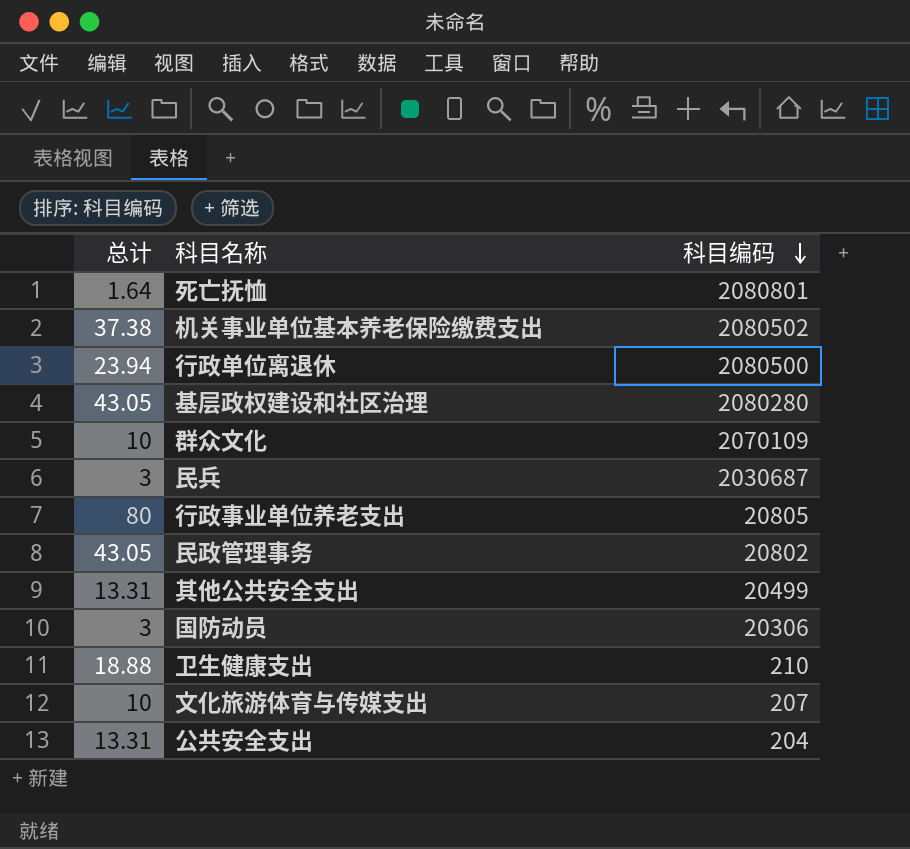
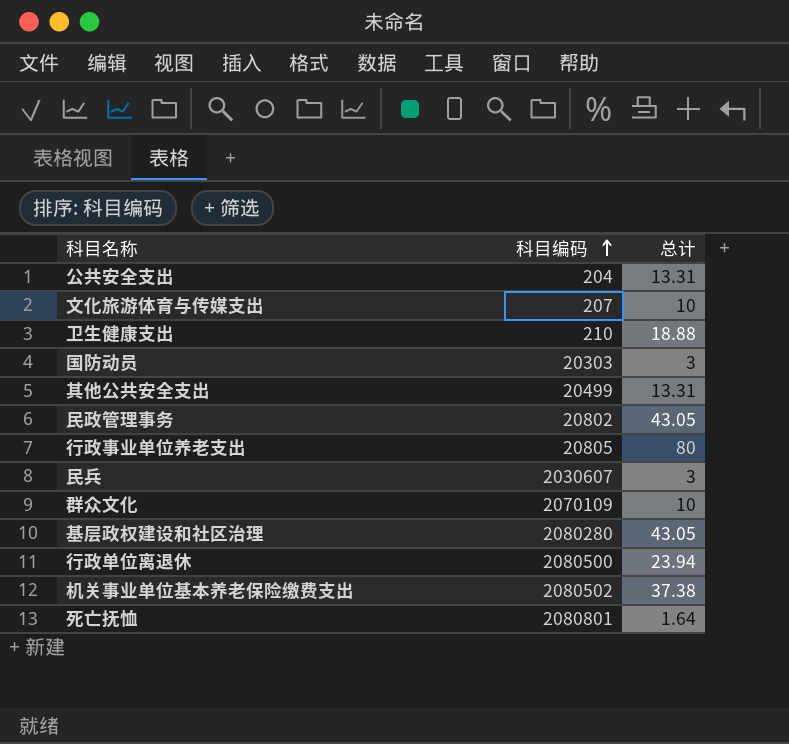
row order: 科目编码 descending -> 科目编码 ascending
column 总计 | position: 1 -> 3
国防动员 | 科目编码: 20306 -> 20303
民兵 | 科目编码: 2030687 -> 2030607

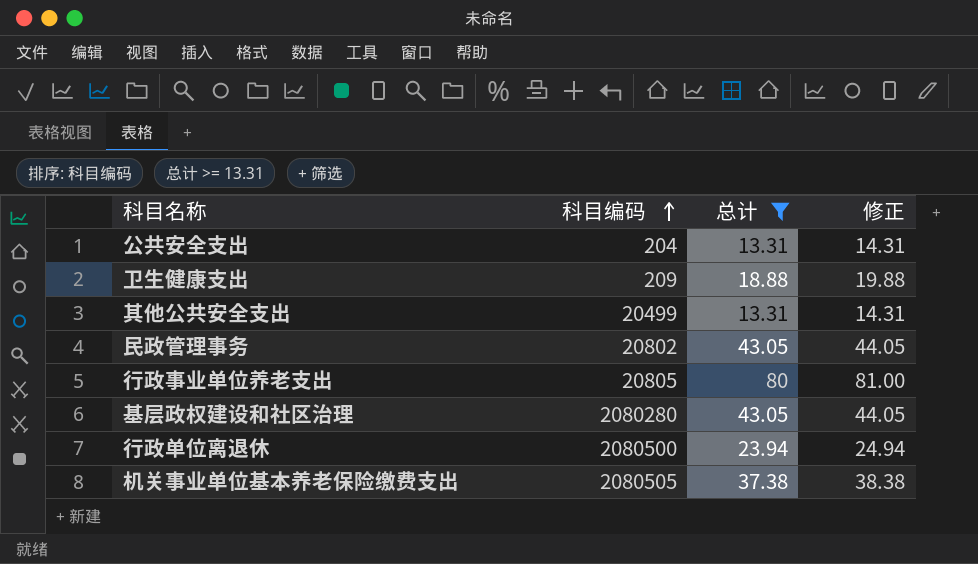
filter: none -> 总计 >= 13.31
column 修正 | formula: none -> [总计] + 1
卫生健康支出 | 科目编码: 210 -> 209
机关事业单位基本养老保险缴费支出 | 科目编码: 2080502 -> 2080505

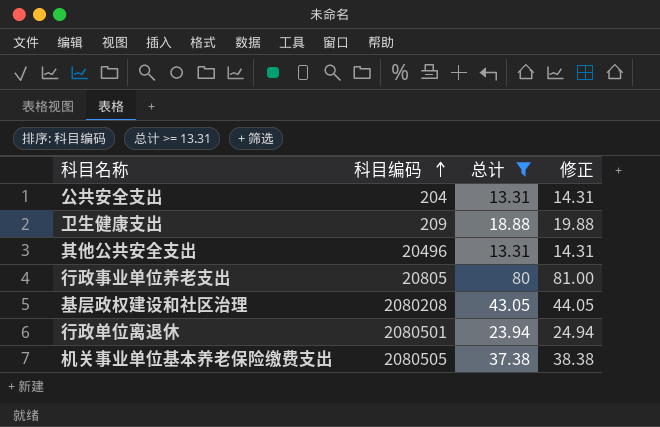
row 民政管理事务: 20802 | 43.05 | 44.05 -> none
其他公共安全支出 | 科目编码: 20499 -> 20496
基层政权建设和社区治理 | 科目编码: 2080280 -> 2080208
行政单位离退休 | 科目编码: 2080500 -> 2080501

